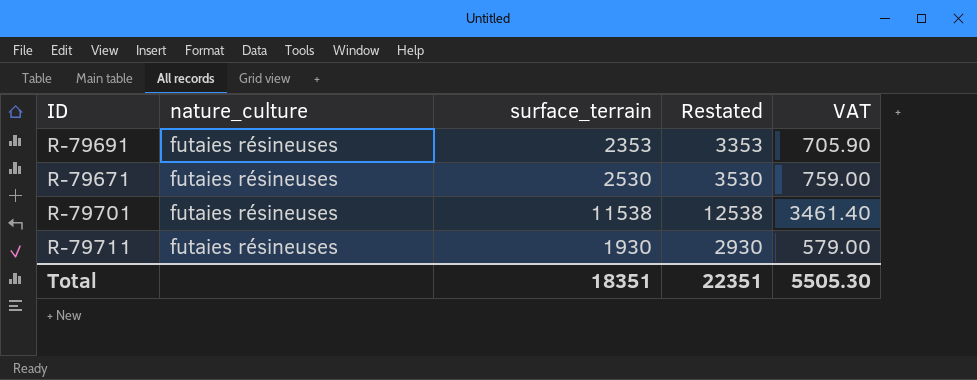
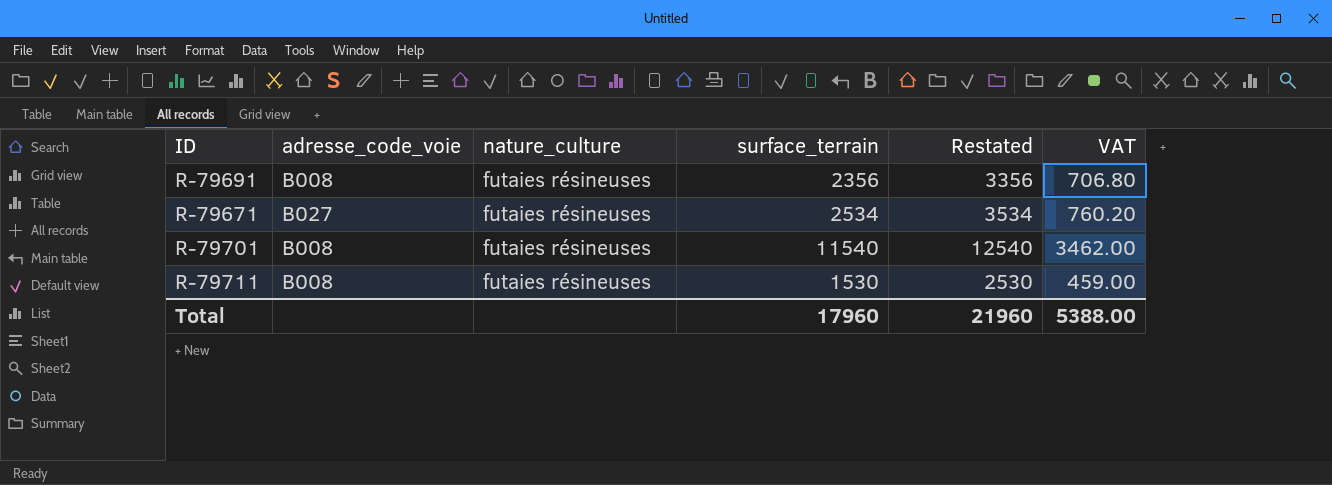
column adresse_code_voie | position: none -> 2
R-79691 | surface_terrain: 2353 -> 2356
R-79691 | Restated: 3353 -> 3356
R-79691 | VAT: 705.90 -> 706.80
R-79671 | surface_terrain: 2530 -> 2534
R-79671 | Restated: 3530 -> 3534
R-79671 | VAT: 759.00 -> 760.20
R-79701 | surface_terrain: 11538 -> 11540
R-79701 | Restated: 12538 -> 12540
R-79701 | VAT: 3461.40 -> 3462.00
R-79711 | surface_terrain: 1930 -> 1530
R-79711 | Restated: 2930 -> 2530
R-79711 | VAT: 579.00 -> 459.00
Total | surface_terrain: 18351 -> 17960
Total | Restated: 22351 -> 21960
Total | VAT: 5505.30 -> 5388.00

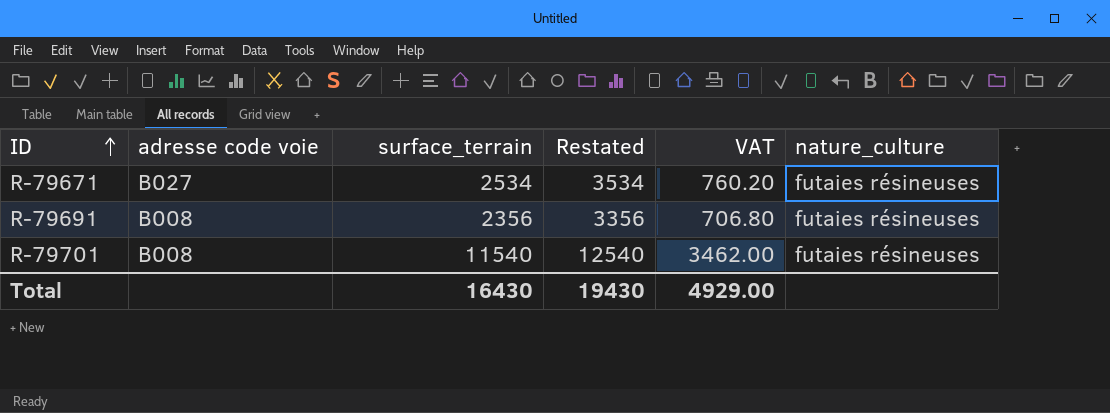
row order: none -> ID ascending
column name: adresse_code_voie -> adresse code voie
column nature_culture | position: 3 -> 6
row R-79711: B008 | futaies résineuses | 1530 | 2530 | 459.00 -> none
Total | surface_terrain: 17960 -> 16430
Total | Restated: 21960 -> 19430
Total | VAT: 5388.00 -> 4929.00

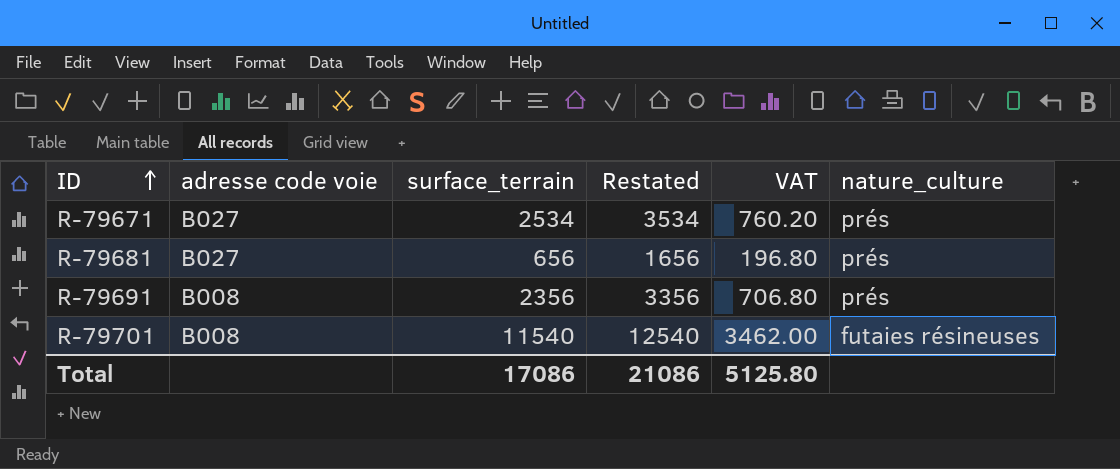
R-79671 | nature_culture: futaies résineuses -> prés
row R-79681: none -> B027 | 656 | 1656 | 196.80 | prés
R-79691 | nature_culture: futaies résineuses -> prés
Total | surface_terrain: 16430 -> 17086
Total | Restated: 19430 -> 21086
Total | VAT: 4929.00 -> 5125.80

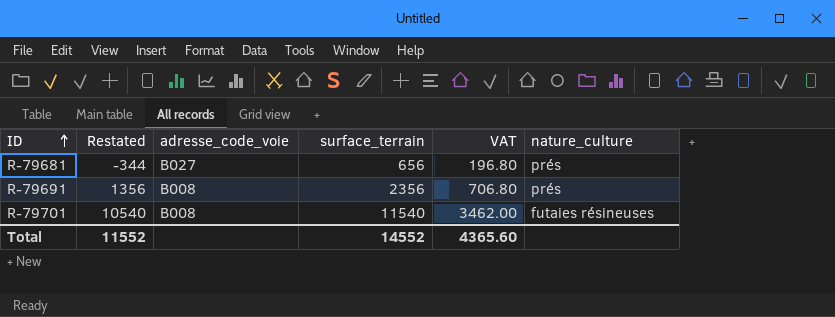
column Restated | formula: [surface_terrain] + 1000 -> [surface_terrain] - 1000
column Restated | position: 4 -> 2
column name: adresse code voie -> adresse_code_voie
row R-79671: B027 | 2534 | 3534 | 760.20 | prés -> none
Total | Restated: 21086 -> 11552
Total | surface_terrain: 17086 -> 14552
Total | VAT: 5125.80 -> 4365.60

